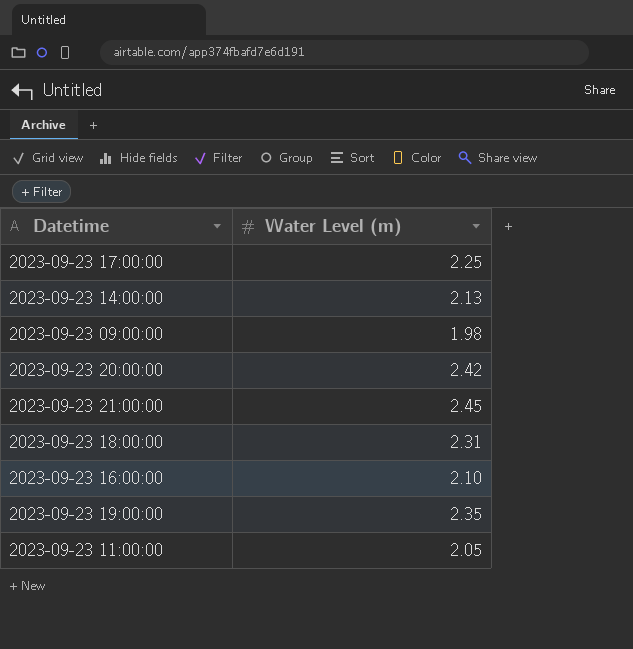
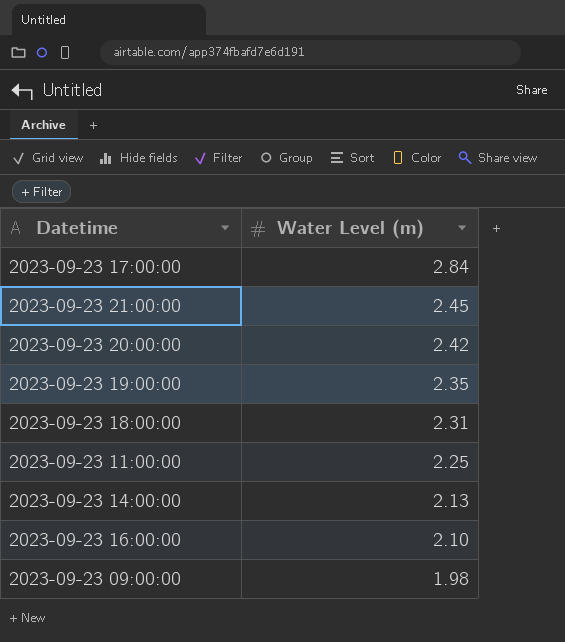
row order: none -> Water Level (m) descending
2023-09-23 17:00:00 | Water Level (m): 2.25 -> 2.84
2023-09-23 11:00:00 | Water Level (m): 2.05 -> 2.25

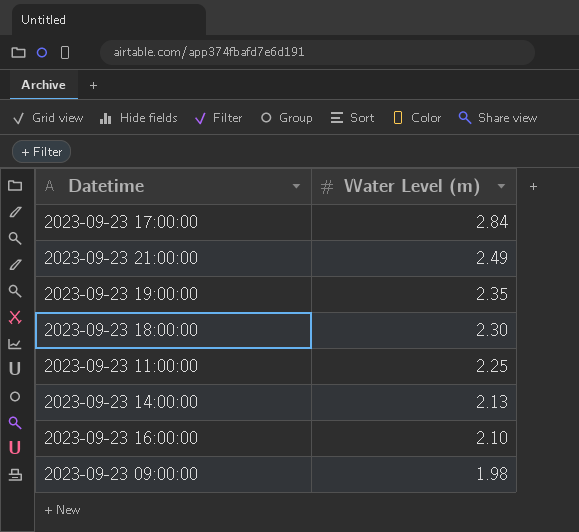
row 2023-09-23 20:00:00: 2.42 -> none
2023-09-23 21:00:00 | Water Level (m): 2.45 -> 2.49
2023-09-23 18:00:00 | Water Level (m): 2.31 -> 2.30

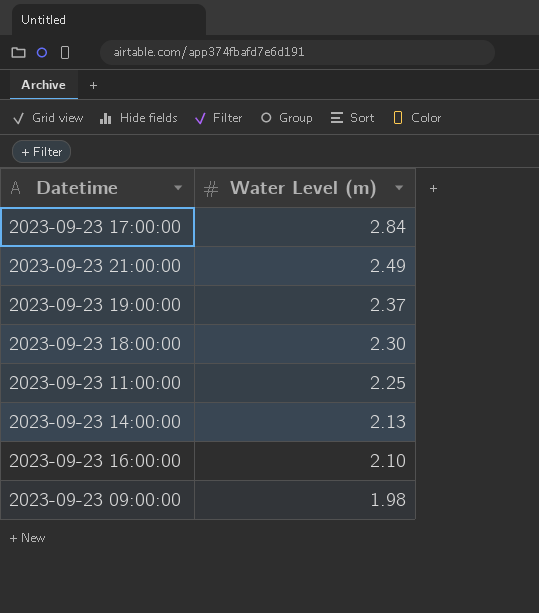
2023-09-23 19:00:00 | Water Level (m): 2.35 -> 2.37

